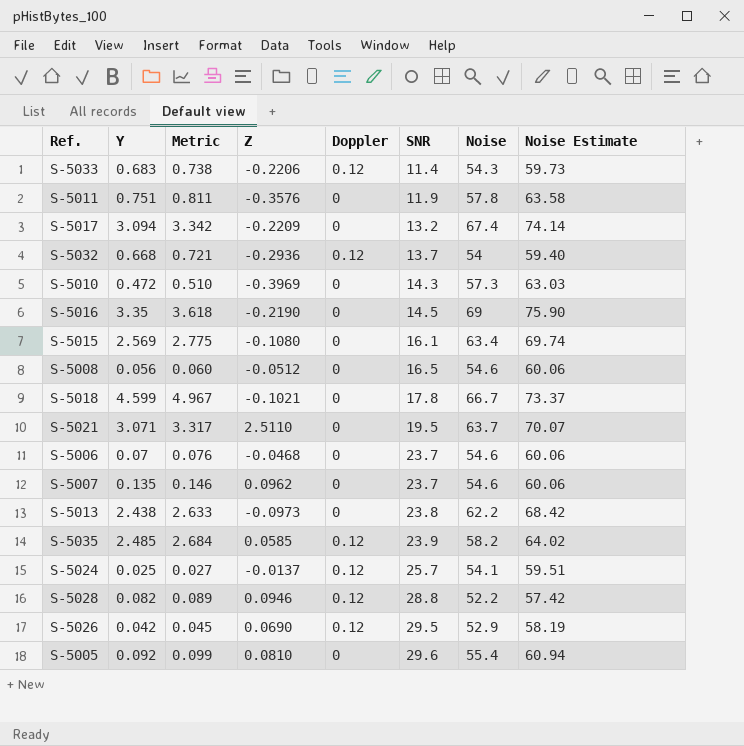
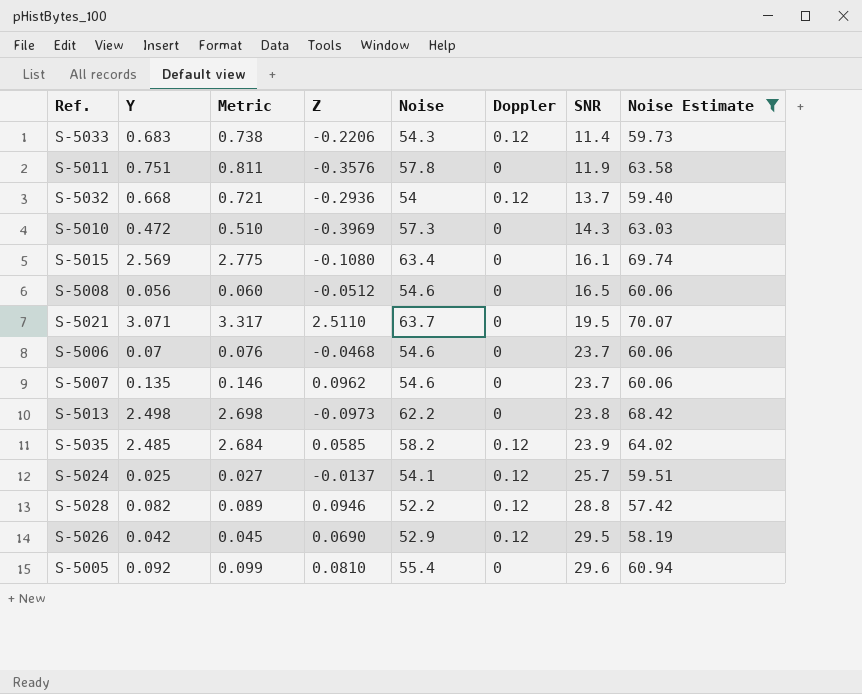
filter: none -> Noise Estimate <= 70.07
column Noise | position: 7 -> 5
S-5013 | Y: 2.438 -> 2.498
S-5013 | Metric: 2.633 -> 2.698

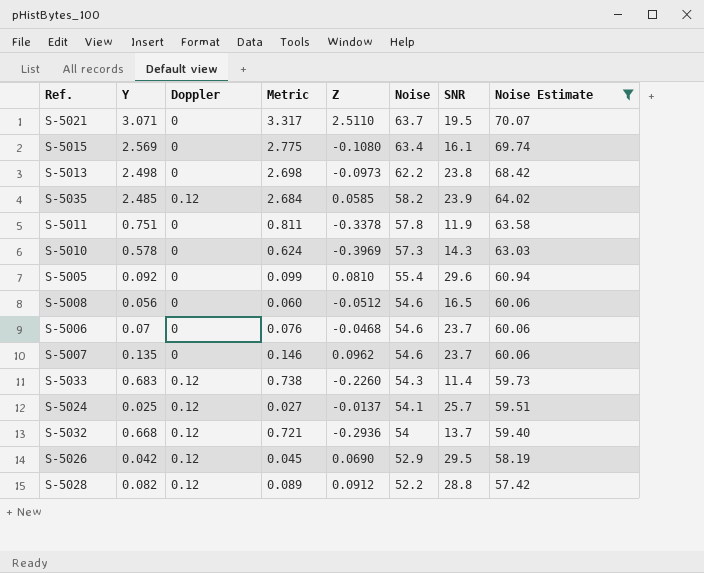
row order: SNR ascending -> Noise descending
column Doppler | position: 6 -> 3
S-5011 | Z: -0.3576 -> -0.3378
S-5010 | Y: 0.472 -> 0.578
S-5010 | Metric: 0.510 -> 0.624
S-5033 | Z: -0.2206 -> -0.2260
S-5028 | Z: 0.0946 -> 0.0912

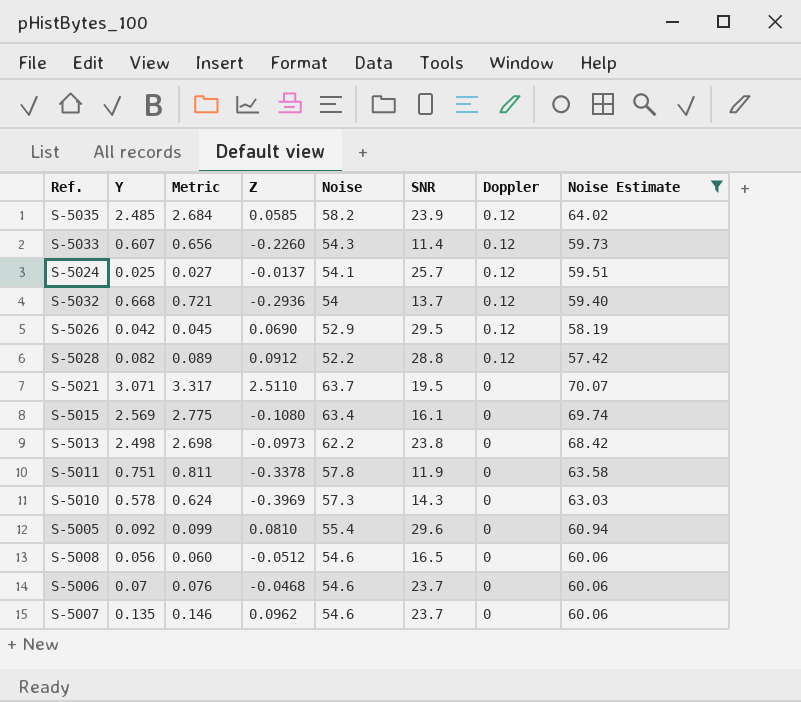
row order: Noise descending -> Doppler descending
column Doppler | position: 3 -> 7
S-5033 | Y: 0.683 -> 0.607
S-5033 | Metric: 0.738 -> 0.656

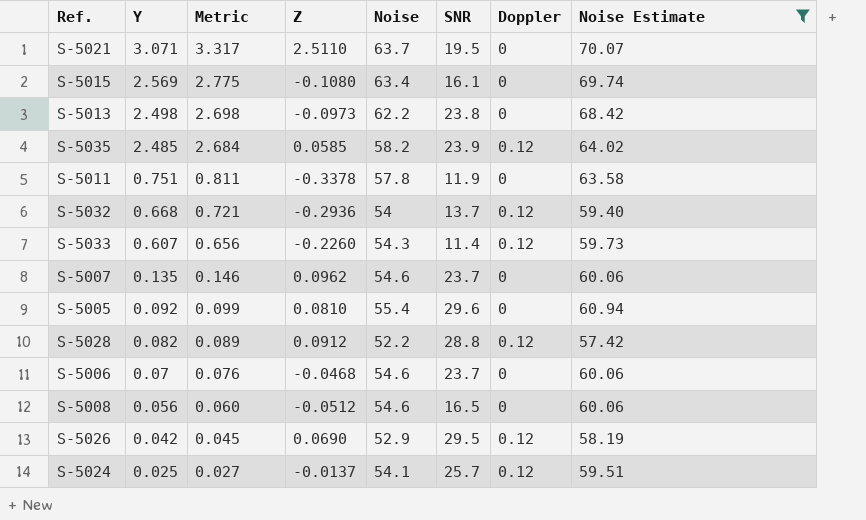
row order: Doppler descending -> Y descending
row S-5010: 0.578 | 0.624 | -0.3969 | 57.3 | 14.3 | 0 | 63.03 -> none

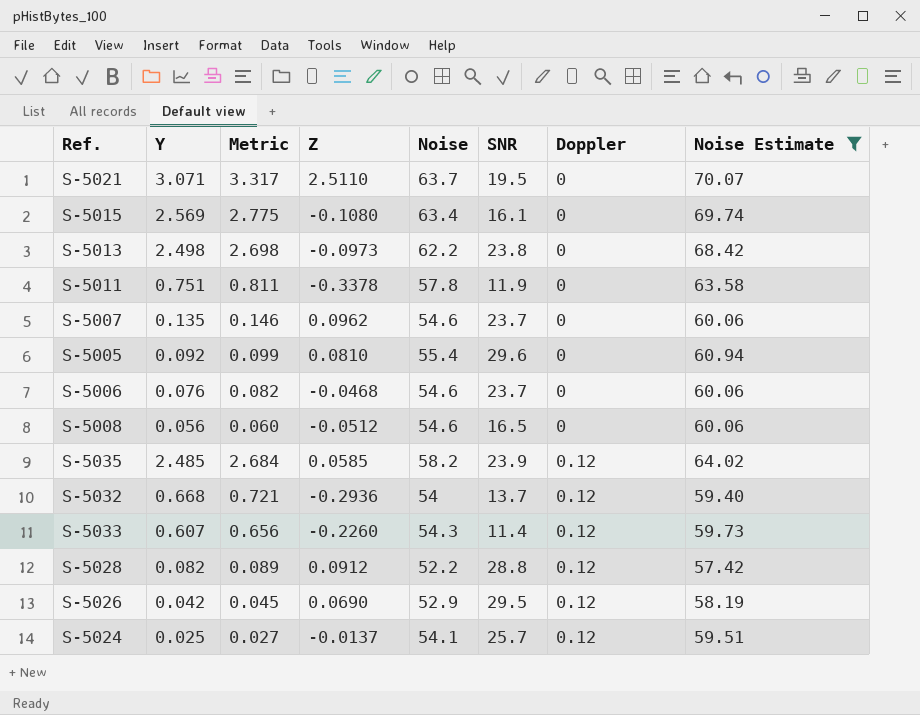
row order: Y descending -> Doppler ascending
S-5006 | Y: 0.07 -> 0.076
S-5006 | Metric: 0.076 -> 0.082

